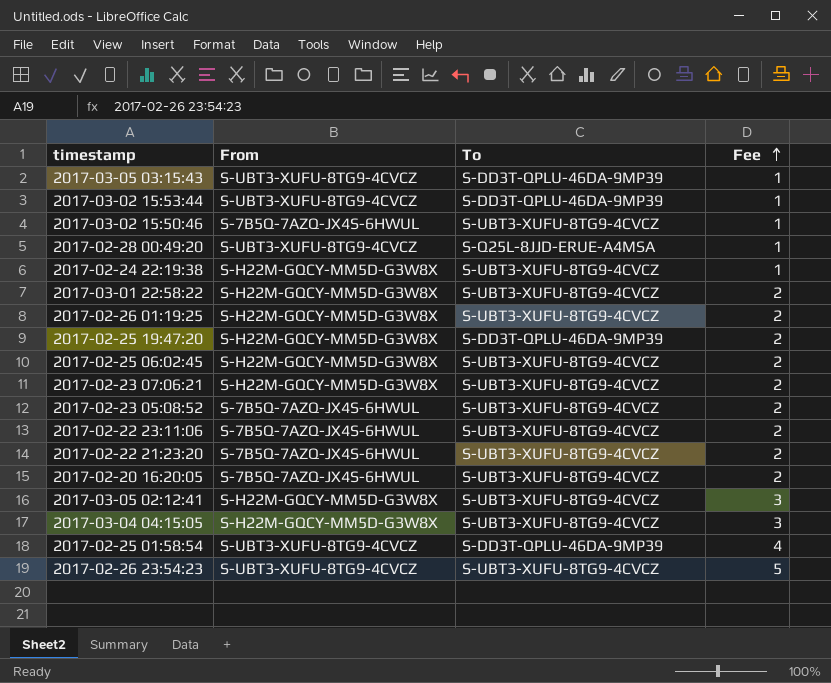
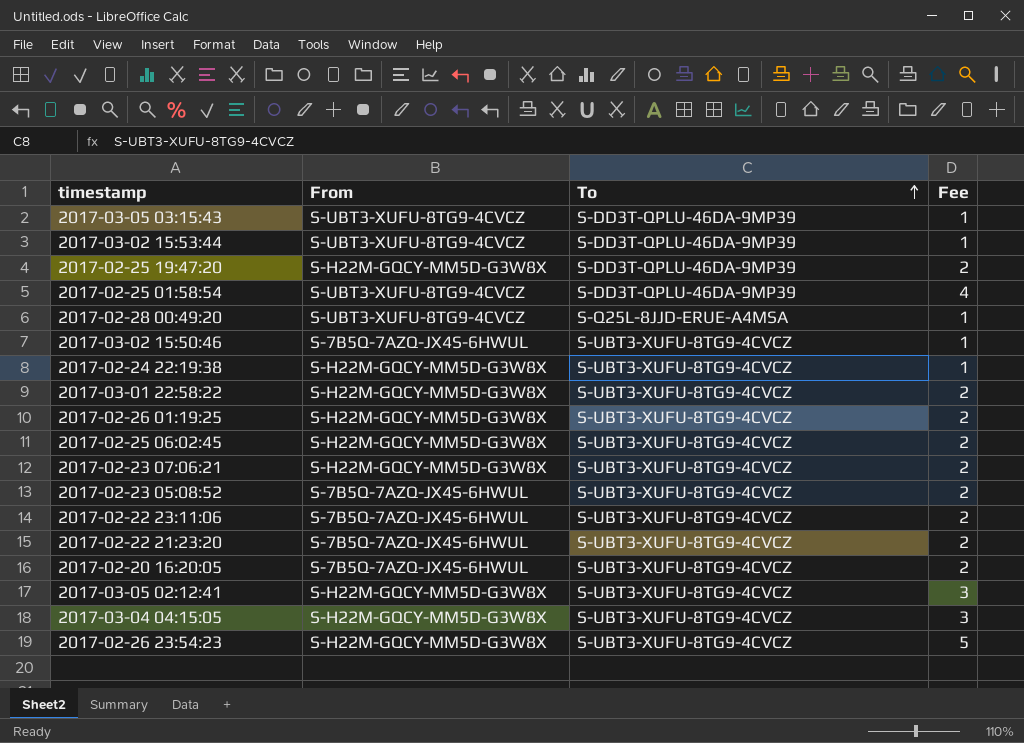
row order: Fee ascending -> To ascending
2017-02-26 23:54:23 | From: S-UBT3-XUFU-8TG9-4CVCZ -> S-H22M-GQCY-MM5D-G3W8X

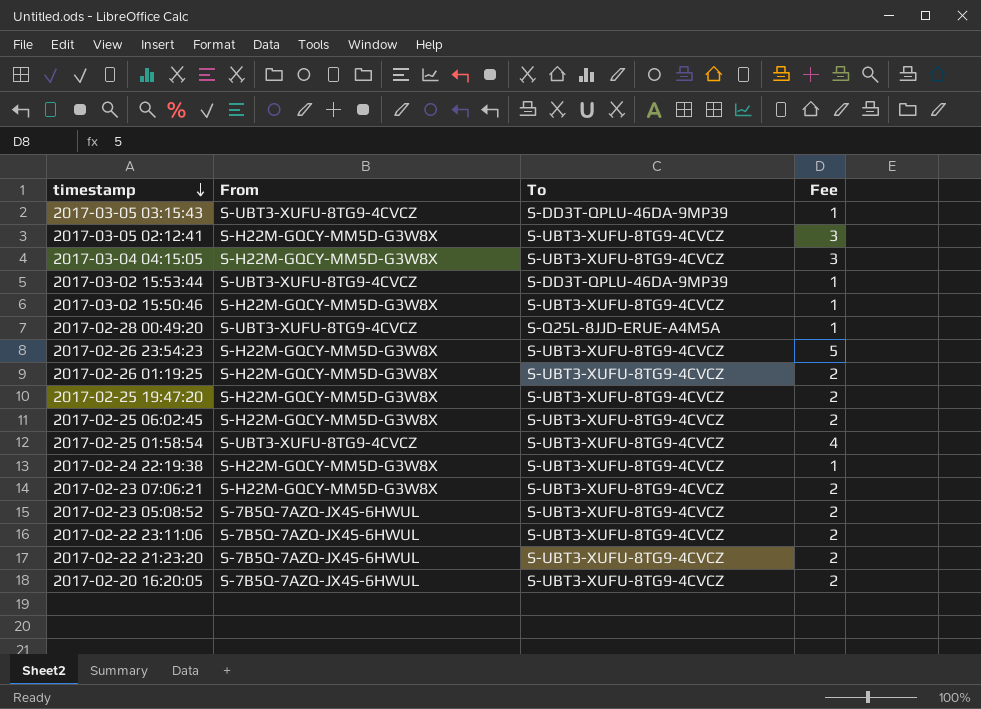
row order: To ascending -> timestamp descending
row 2017-03-01 22:58:22: S-H22M-GQCY-MM5D-G3W8X | S-UBT3-XUFU-8TG9-4CVCZ | 2 -> none
2017-03-02 15:50:46 | From: S-7B5Q-7AZQ-JX4S-6HWUL -> S-H22M-GQCY-MM5D-G3W8X
2017-02-25 19:47:20 | To: S-DD3T-QPLU-46DA-9MP39 -> S-UBT3-XUFU-8TG9-4CVCZ
2017-02-25 01:58:54 | To: S-DD3T-QPLU-46DA-9MP39 -> S-UBT3-XUFU-8TG9-4CVCZ

